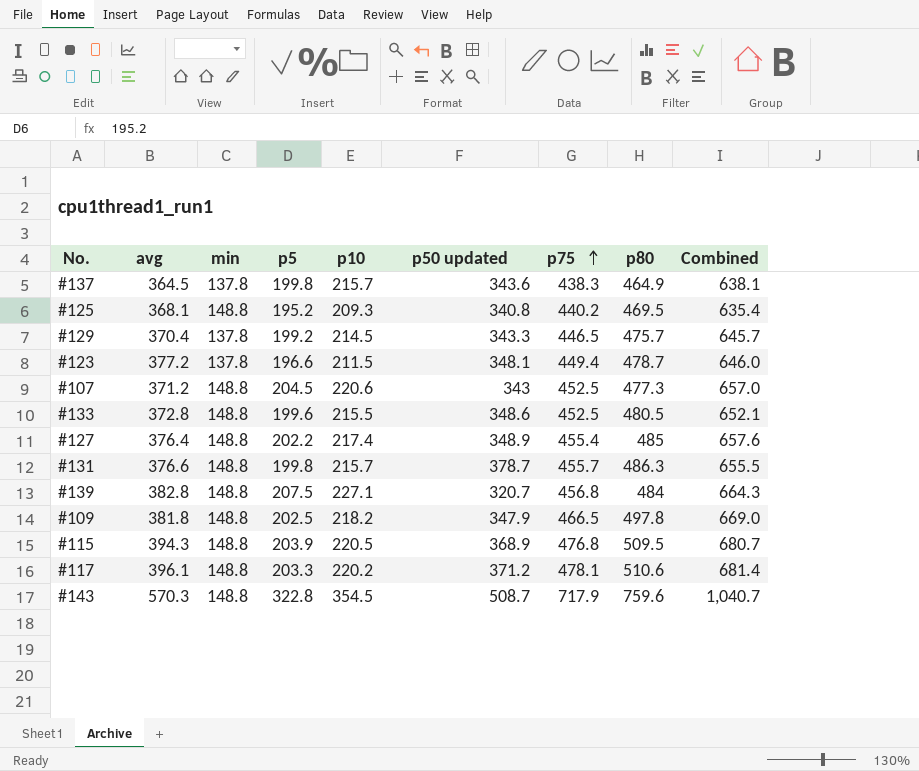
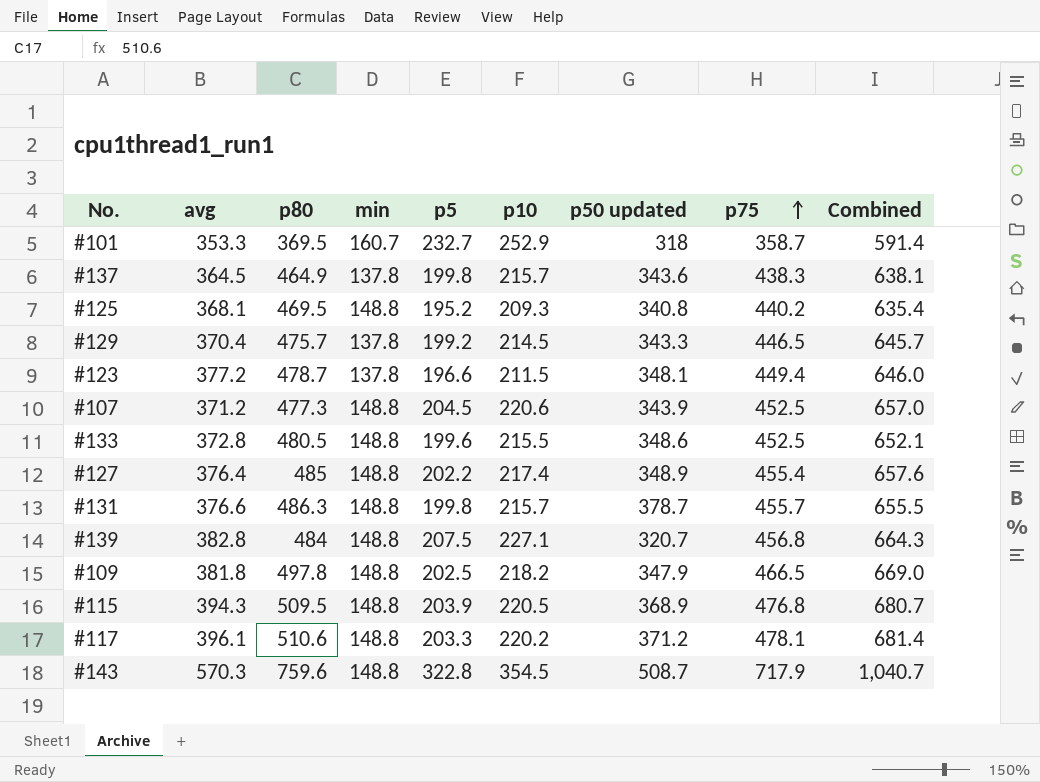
column p80 | position: 8 -> 3
row #101: none -> 353.3 | 369.5 | 160.7 | 232.7 | 252.9 | 318 | 358.7 | 591.4
#107 | p50 updated: 343 -> 343.9

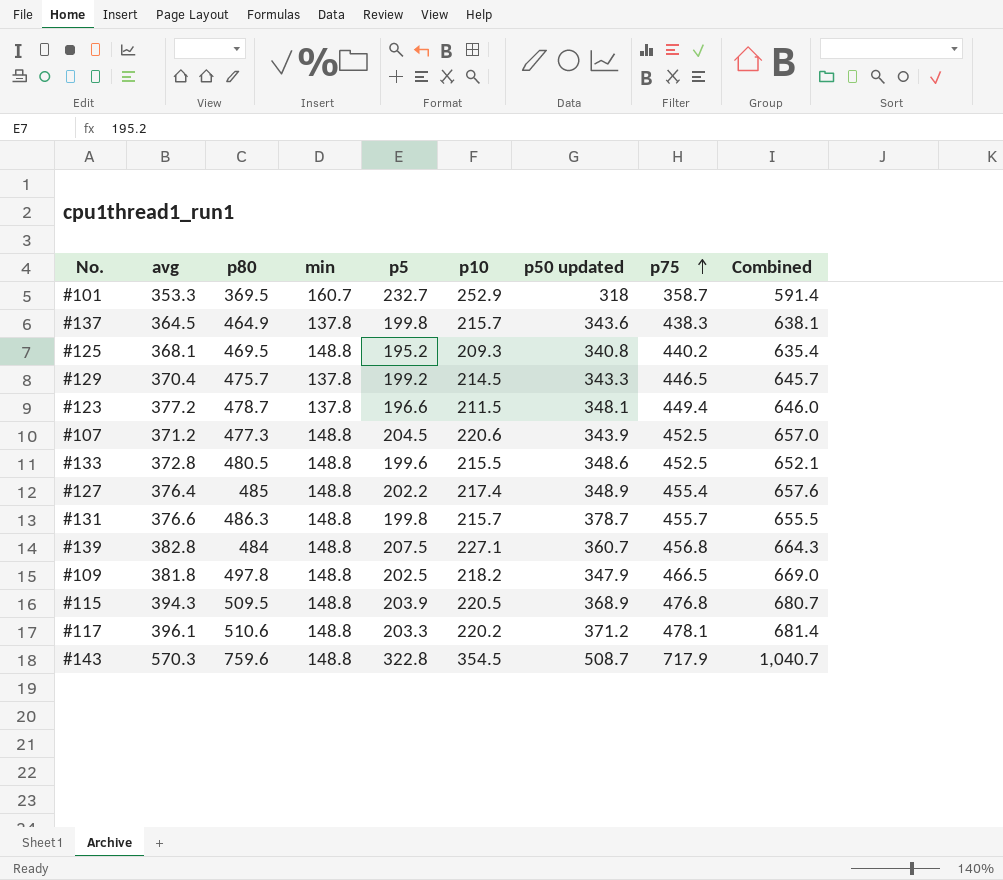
#139 | p50 updated: 320.7 -> 360.7

